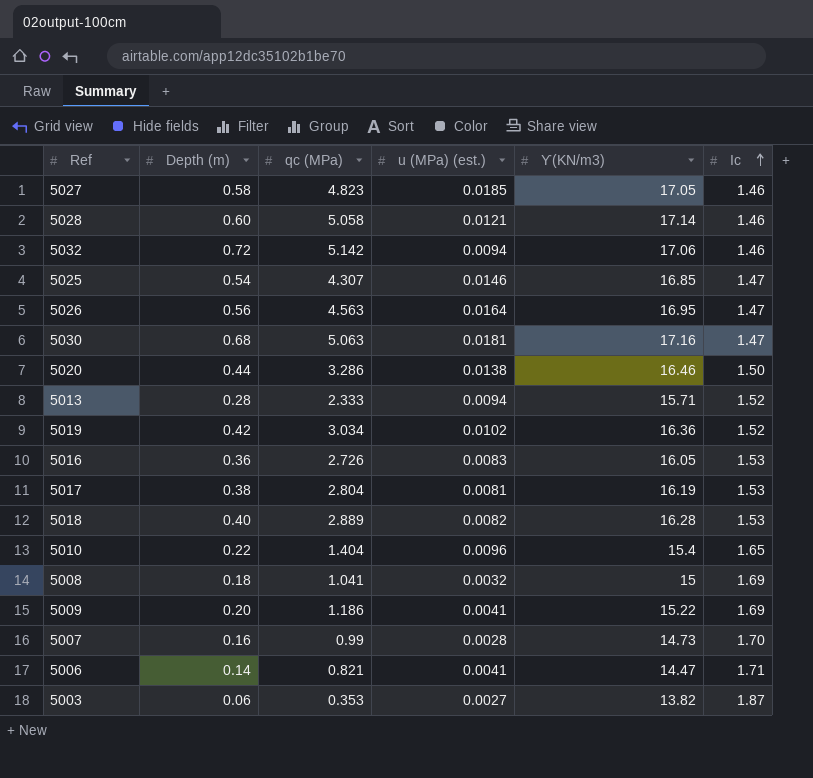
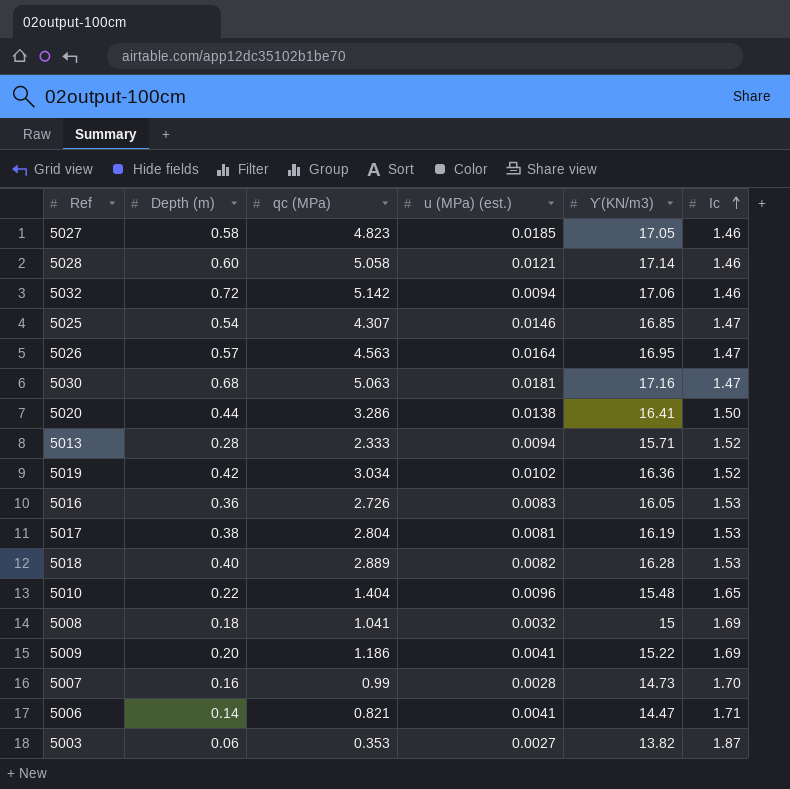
5026 | Depth (m): 0.56 -> 0.57
5020 | ϒ(KN/m3): 16.46 -> 16.41
5010 | ϒ(KN/m3): 15.4 -> 15.48

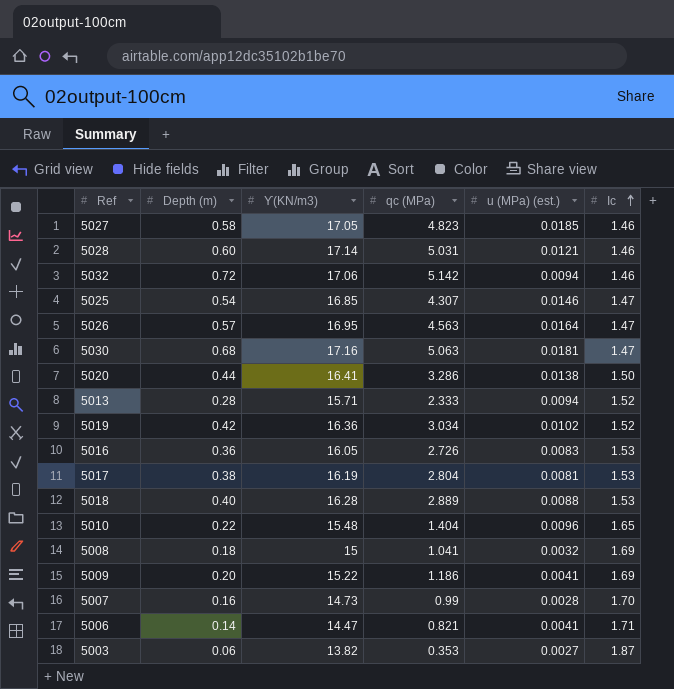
column ϒ(KN/m3) | position: 5 -> 3
5028 | qc (MPa): 5.058 -> 5.031
5018 | u (MPa) (est.): 0.0082 -> 0.0088

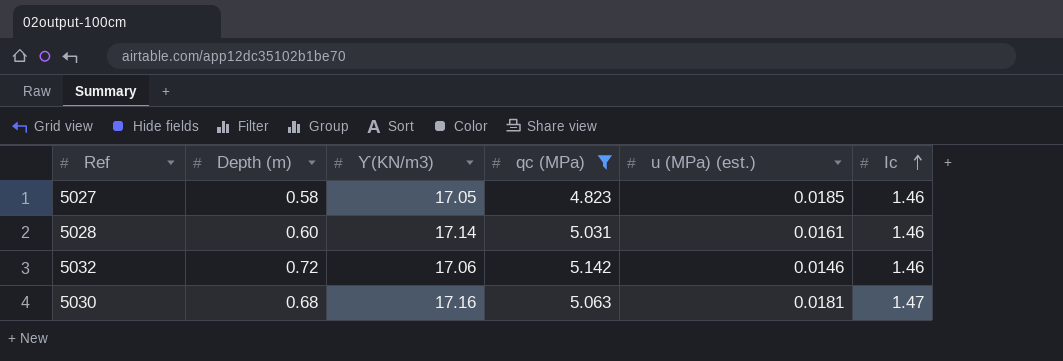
filter: none -> qc (MPa) >= 4.823
5028 | u (MPa) (est.): 0.0121 -> 0.0161
5032 | u (MPa) (est.): 0.0094 -> 0.0146

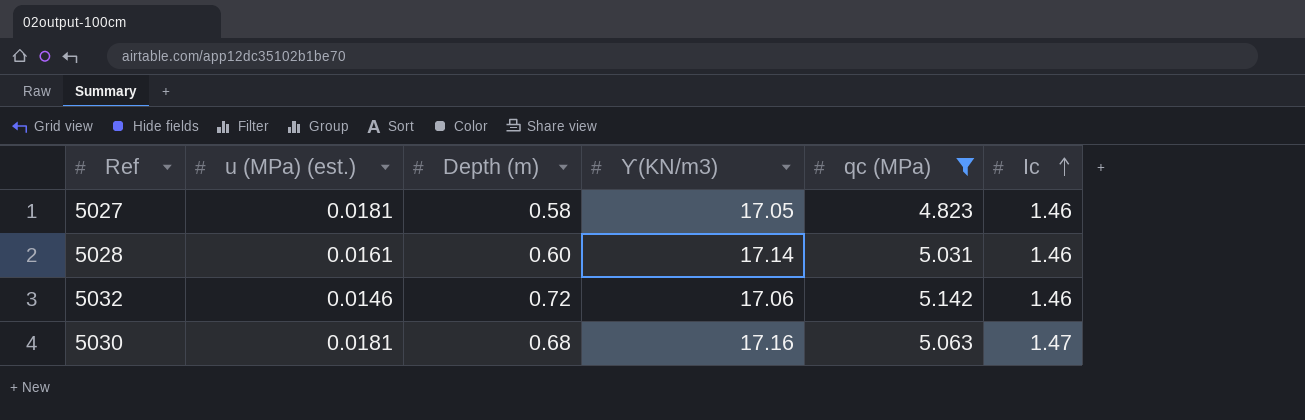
column u (MPa) (est.) | position: 5 -> 2
5027 | u (MPa) (est.): 0.0185 -> 0.0181

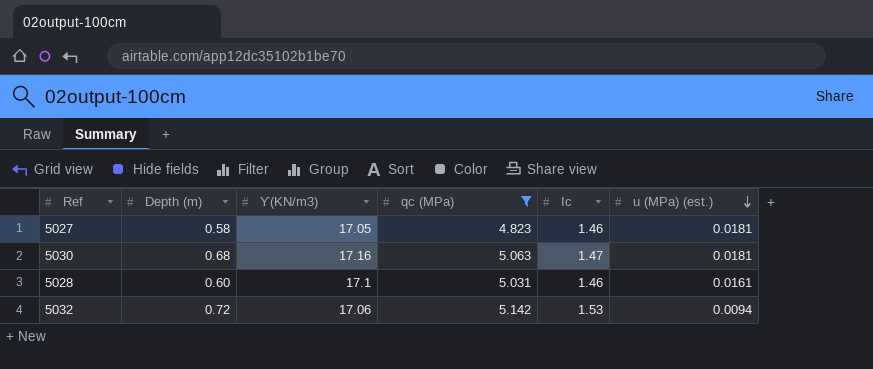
row order: Ic ascending -> u (MPa) (est.) descending
column u (MPa) (est.) | position: 2 -> 6
5028 | ϒ(KN/m3): 17.14 -> 17.1
5032 | Ic: 1.46 -> 1.53
5032 | u (MPa) (est.): 0.0146 -> 0.0094

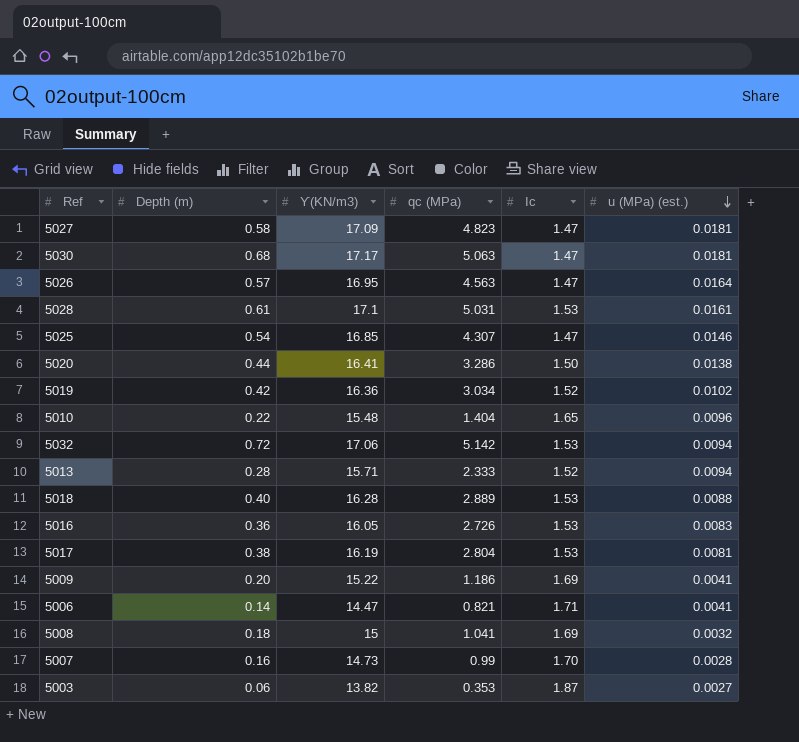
filter: qc (MPa) >= 4.823 -> none
5027 | ϒ(KN/m3): 17.05 -> 17.09
5027 | Ic: 1.46 -> 1.47
5030 | ϒ(KN/m3): 17.16 -> 17.17
5028 | Depth (m): 0.60 -> 0.61
5028 | Ic: 1.46 -> 1.53

